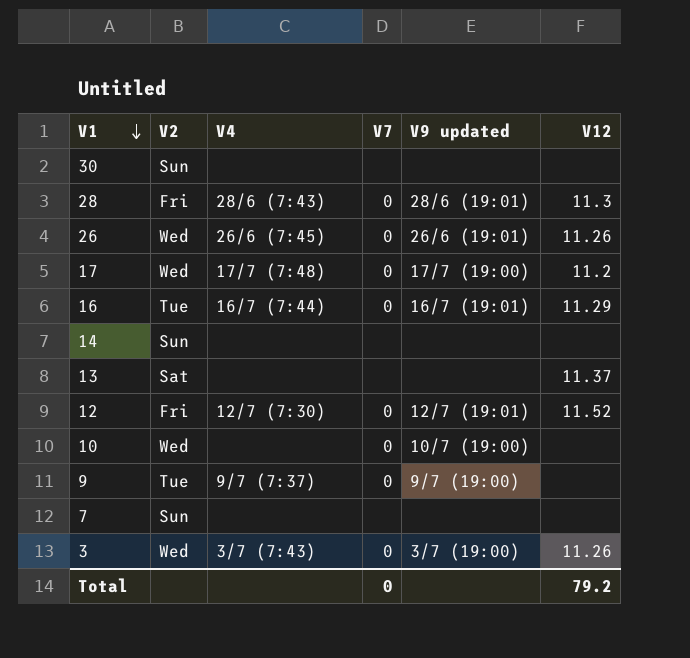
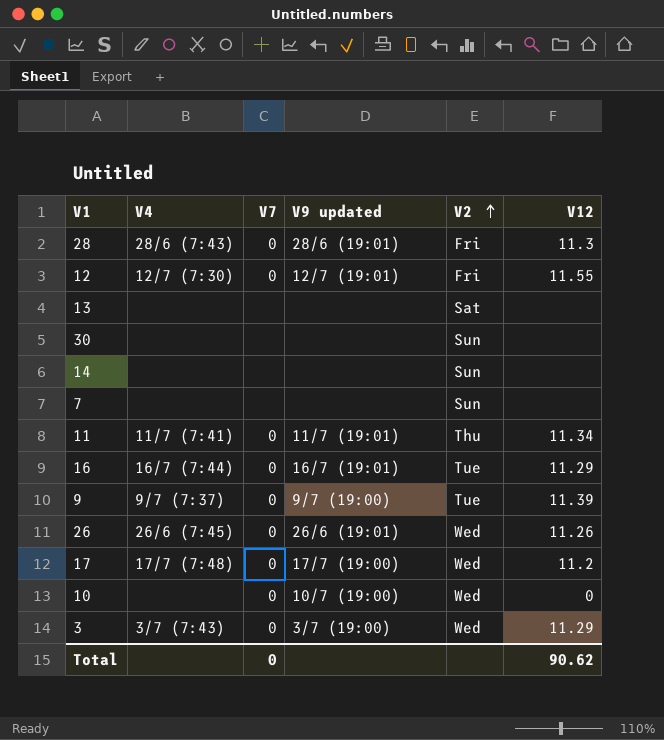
row order: V1 descending -> V2 ascending
column V2 | position: 2 -> 5
12 | V12: 11.52 -> 11.55
13 | V12: 11.37 -> none
row 11: none -> 11/7 (7:41) | 0 | 11/7 (19:01) | Thu | 11.34
9 | V12: none -> 11.39
10 | V12: none -> 0
3 | V12: 11.26 -> 11.29
Total | V12: 79.2 -> 90.62

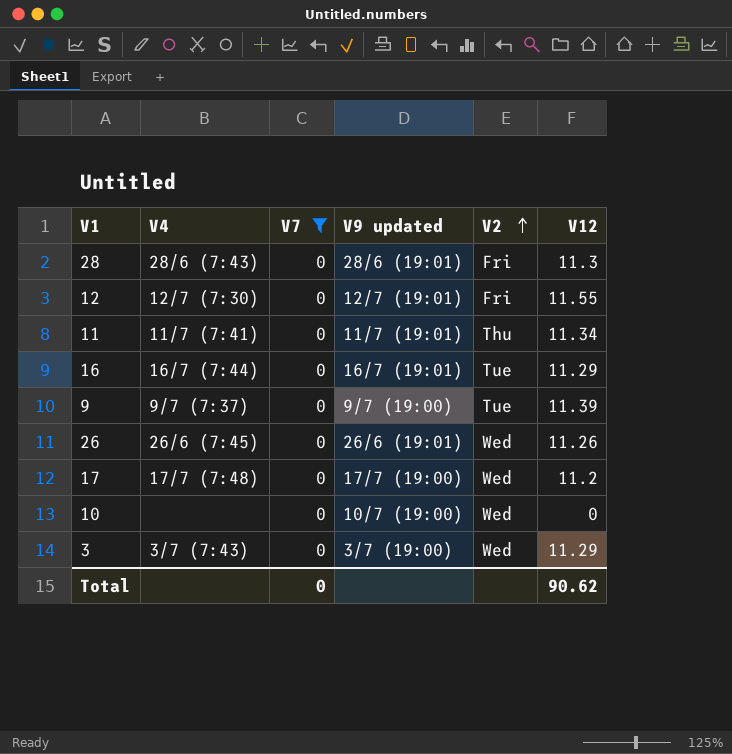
filter: none -> V7 = 0

